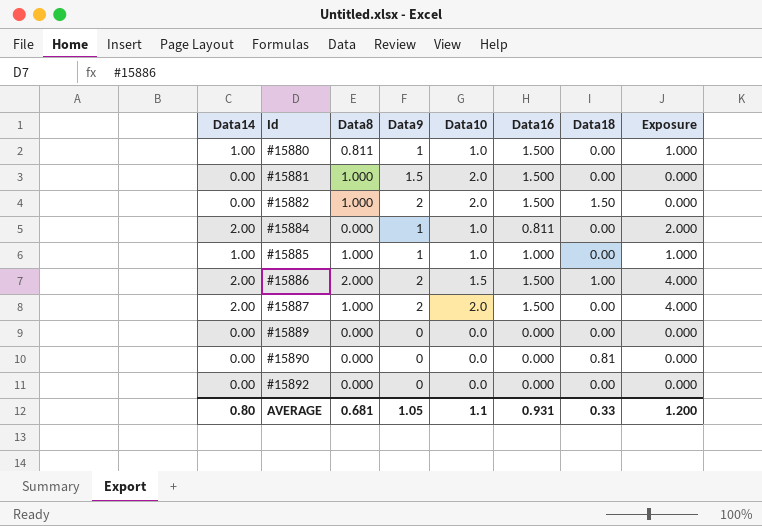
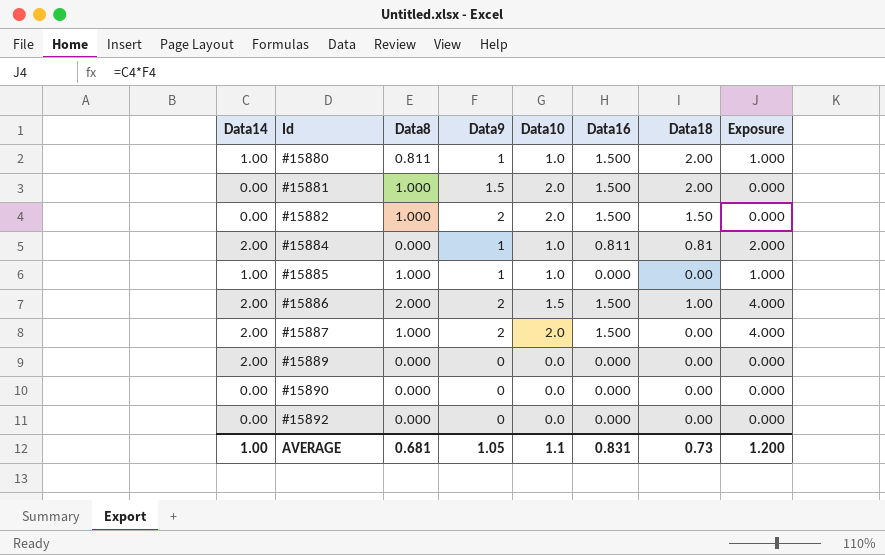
#15880 | Data18: 0.00 -> 2.00
#15881 | Data18: 0.00 -> 2.00
#15884 | Data18: 0.00 -> 0.81
#15885 | Data16: 1.000 -> 0.000
#15889 | Data14: 0.00 -> 2.00
#15890 | Data18: 0.81 -> 0.00
AVERAGE | Data14: 0.80 -> 1.00
AVERAGE | Data16: 0.931 -> 0.831
AVERAGE | Data18: 0.33 -> 0.73

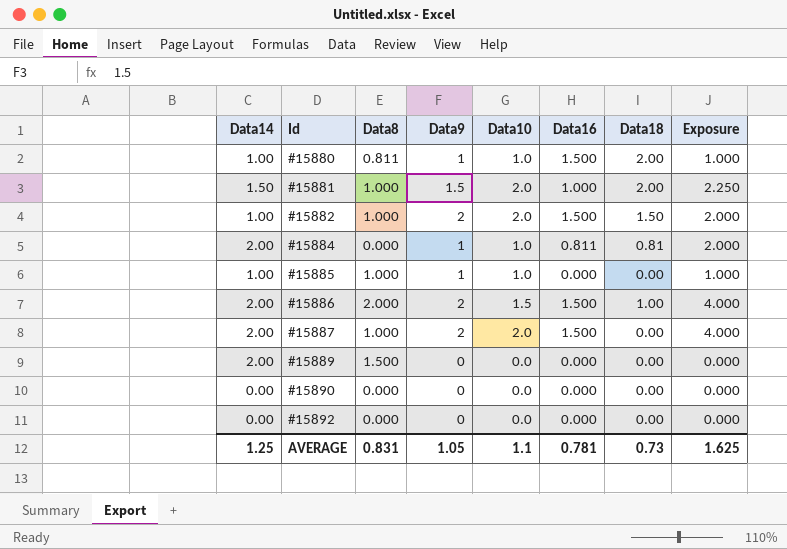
#15881 | Data14: 0.00 -> 1.50
#15881 | Data16: 1.500 -> 1.000
#15881 | Exposure: 0.000 -> 2.250
#15882 | Data14: 0.00 -> 1.00
#15882 | Exposure: 0.000 -> 2.000
#15889 | Data8: 0.000 -> 1.500
AVERAGE | Data14: 1.00 -> 1.25
AVERAGE | Data8: 0.681 -> 0.831
AVERAGE | Data16: 0.831 -> 0.781
AVERAGE | Exposure: 1.200 -> 1.625

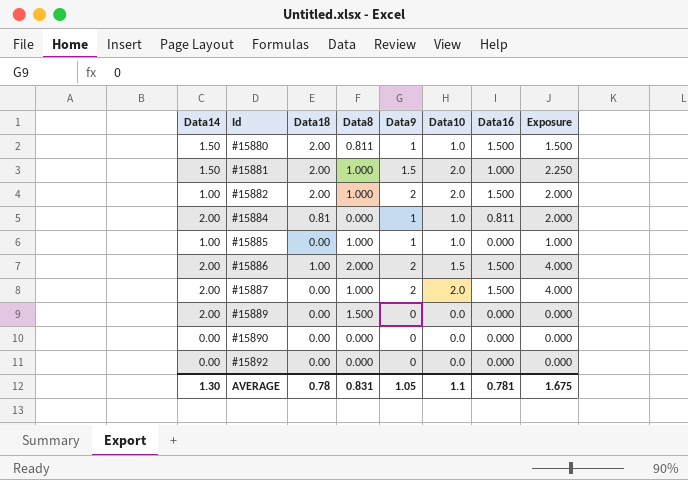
column Data18 | position: 7 -> 3
#15880 | Data14: 1.00 -> 1.50
#15880 | Exposure: 1.000 -> 1.500
#15882 | Data18: 1.50 -> 2.00
AVERAGE | Data14: 1.25 -> 1.30
AVERAGE | Data18: 0.73 -> 0.78
AVERAGE | Exposure: 1.625 -> 1.675

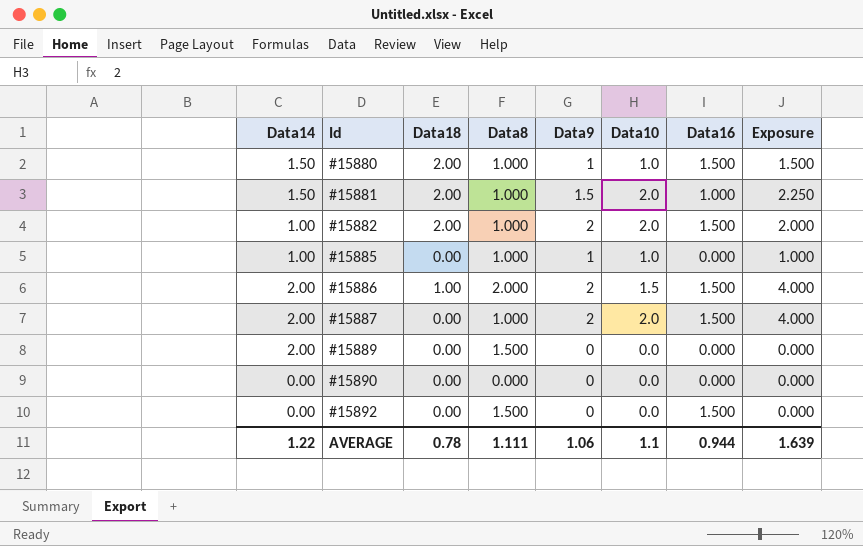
row #15884: 2.00 | 0.81 | 0.000 | 1 | 1.0 | 0.811 | 2.000 -> none
#15880 | Data8: 0.811 -> 1.000
#15892 | Data8: 0.000 -> 1.500
#15892 | Data16: 0.000 -> 1.500
AVERAGE | Data14: 1.30 -> 1.22
AVERAGE | Data8: 0.831 -> 1.111
AVERAGE | Data9: 1.05 -> 1.06
AVERAGE | Data16: 0.781 -> 0.944
AVERAGE | Exposure: 1.675 -> 1.639

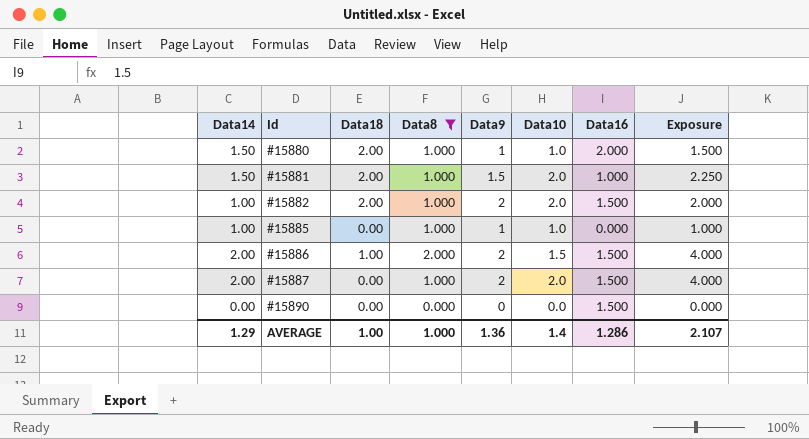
filter: none -> Data8 != 1.500
#15880 | Data16: 1.500 -> 2.000
#15890 | Data16: 0.000 -> 1.500
AVERAGE | Data14: 1.22 -> 1.29
AVERAGE | Data18: 0.78 -> 1.00
AVERAGE | Data8: 1.111 -> 1.000
AVERAGE | Data9: 1.06 -> 1.36
AVERAGE | Data10: 1.1 -> 1.4
AVERAGE | Data16: 0.944 -> 1.286
AVERAGE | Exposure: 1.639 -> 2.107

